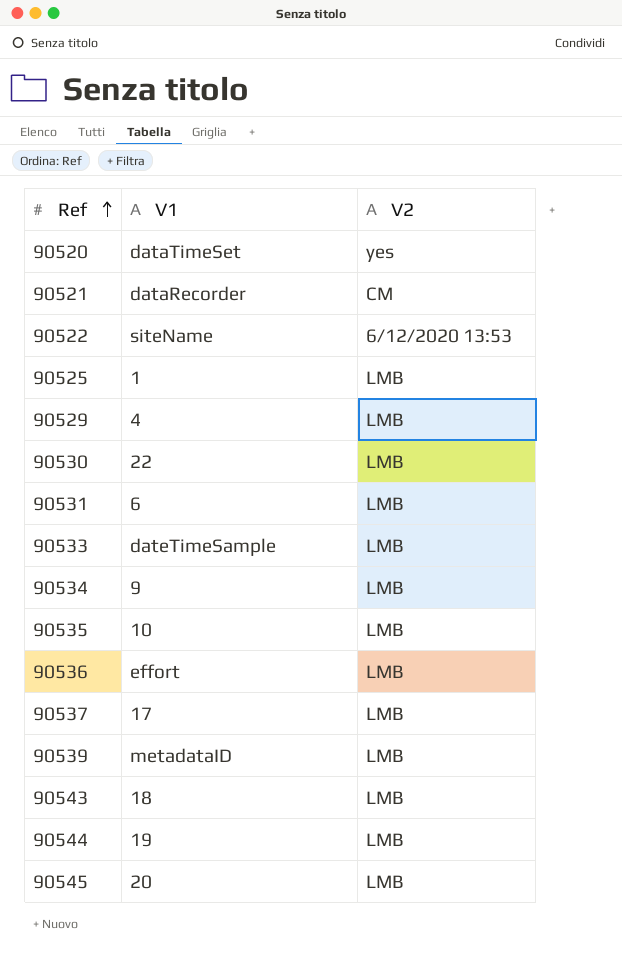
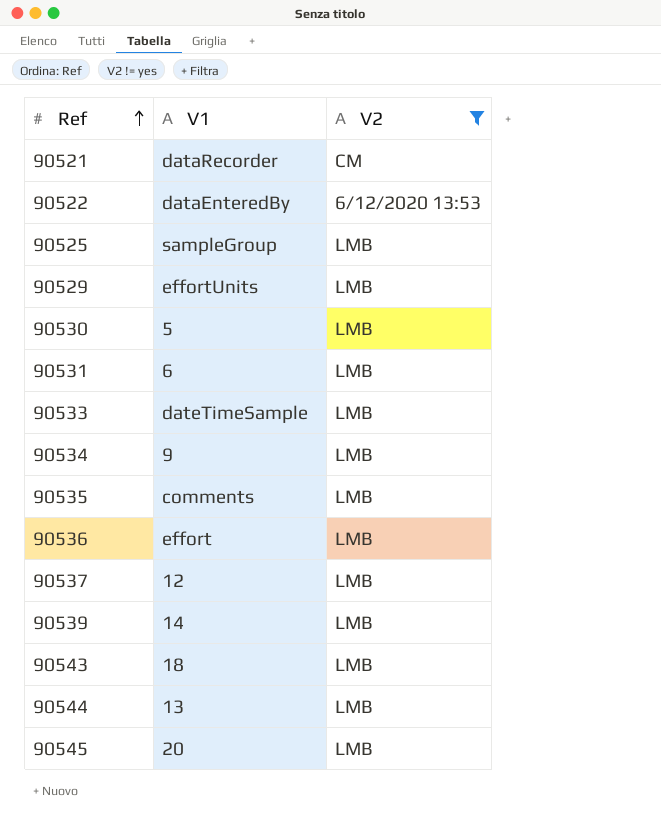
filter: none -> V2 != yes
90522 | V1: siteName -> dataEnteredBy
90525 | V1: 1 -> sampleGroup
90529 | V1: 4 -> effortUnits
90530 | V1: 22 -> 5
90535 | V1: 10 -> comments
90537 | V1: 17 -> 12
90539 | V1: metadataID -> 14
90544 | V1: 19 -> 13

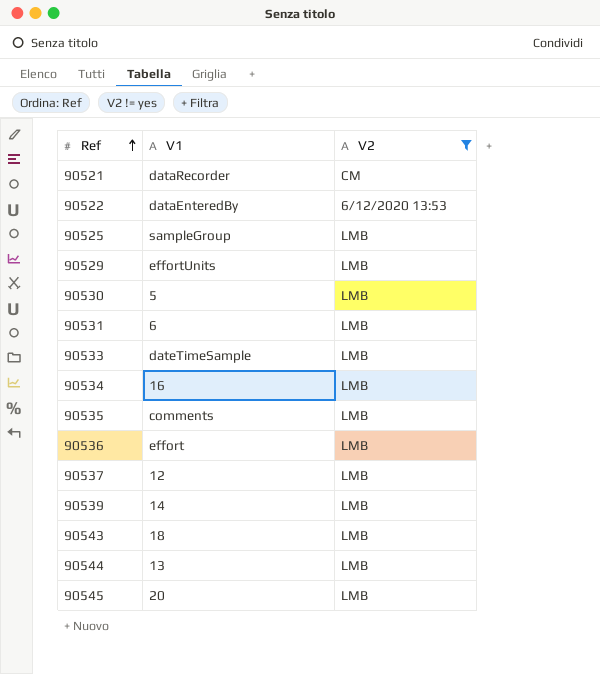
90534 | V1: 9 -> 16

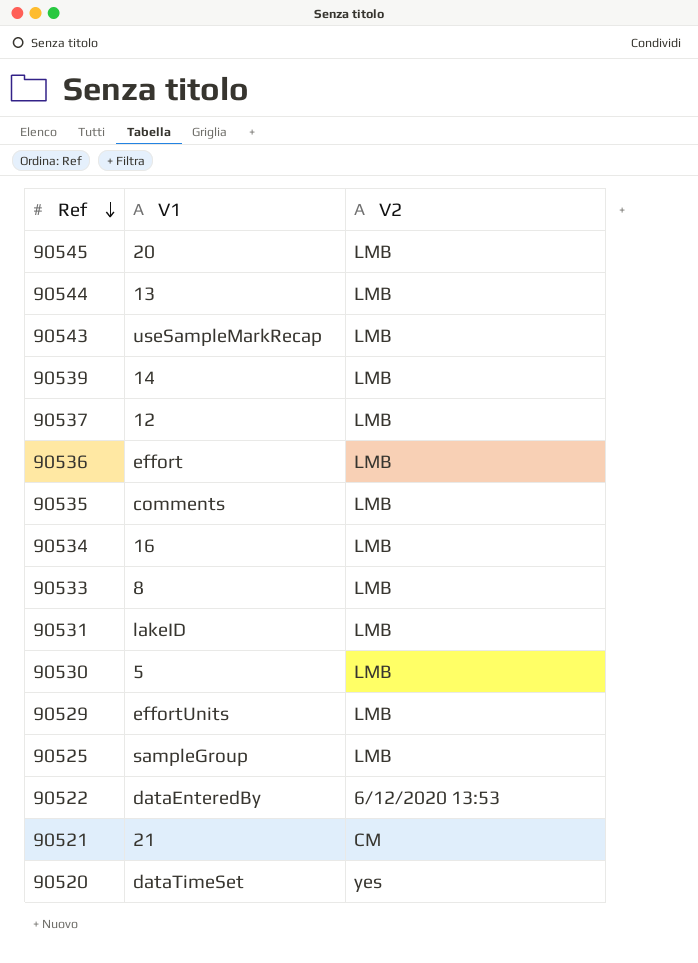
filter: V2 != yes -> none
row order: Ref ascending -> Ref descending
90543 | V1: 18 -> useSampleMarkRecap
90533 | V1: dateTimeSample -> 8
90531 | V1: 6 -> lakeID
90521 | V1: dataRecorder -> 21

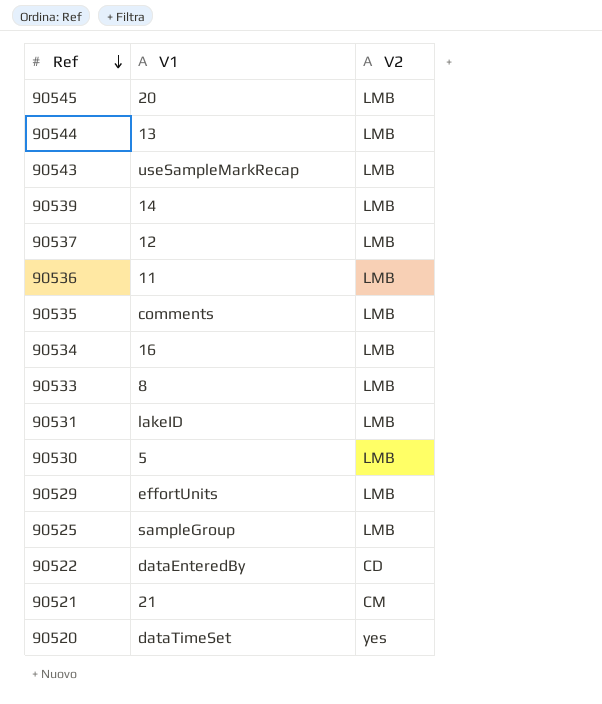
90536 | V1: effort -> 11
90522 | V2: 6/12/2020 13:53 -> CD

